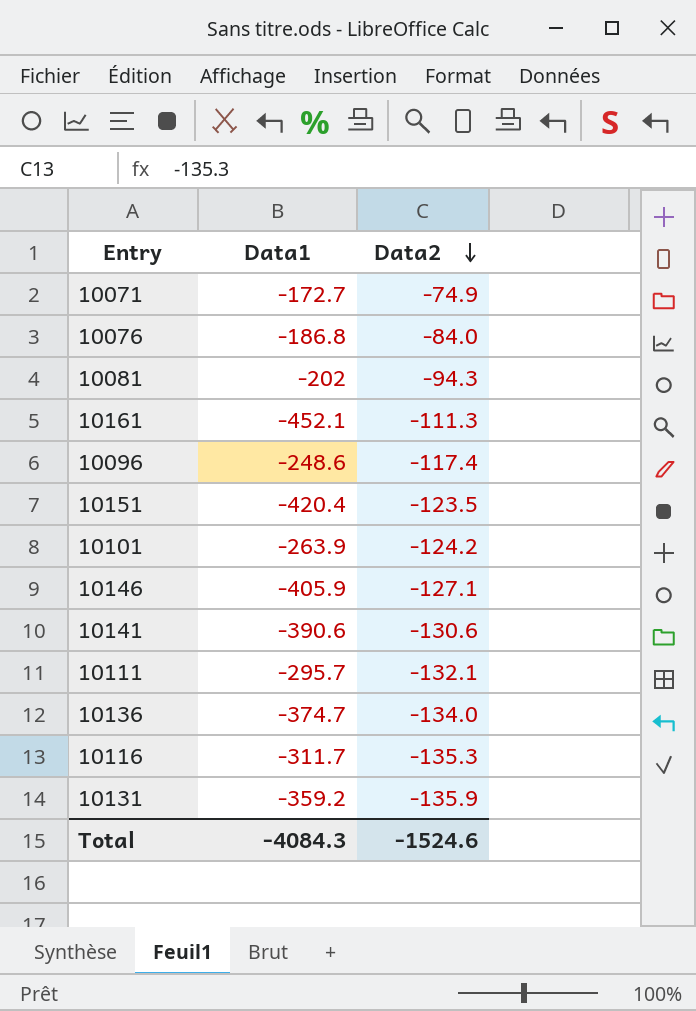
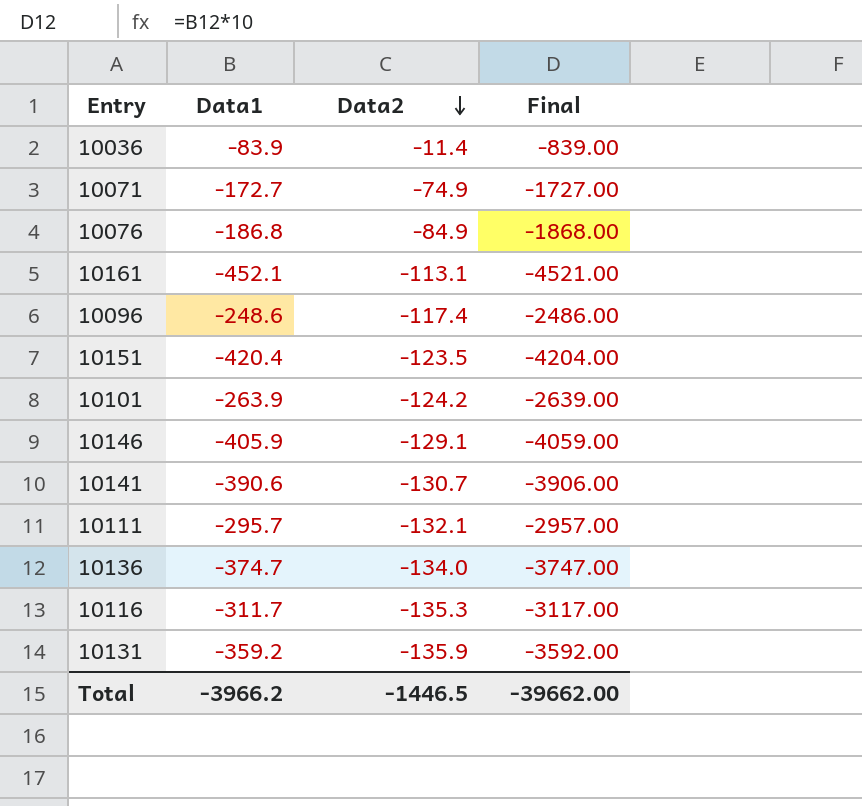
column Final | formula: none -> [Data1] * 10
row 10081: -202 | -94.3 -> none
row 10036: none -> -83.9 | -11.4 | -839.00
10076 | Data2: -84.0 -> -84.9
10161 | Data2: -111.3 -> -113.1
10146 | Data2: -127.1 -> -129.1
10141 | Data2: -130.6 -> -130.7
Total | Data1: -4084.3 -> -3966.2
Total | Data2: -1524.6 -> -1446.5

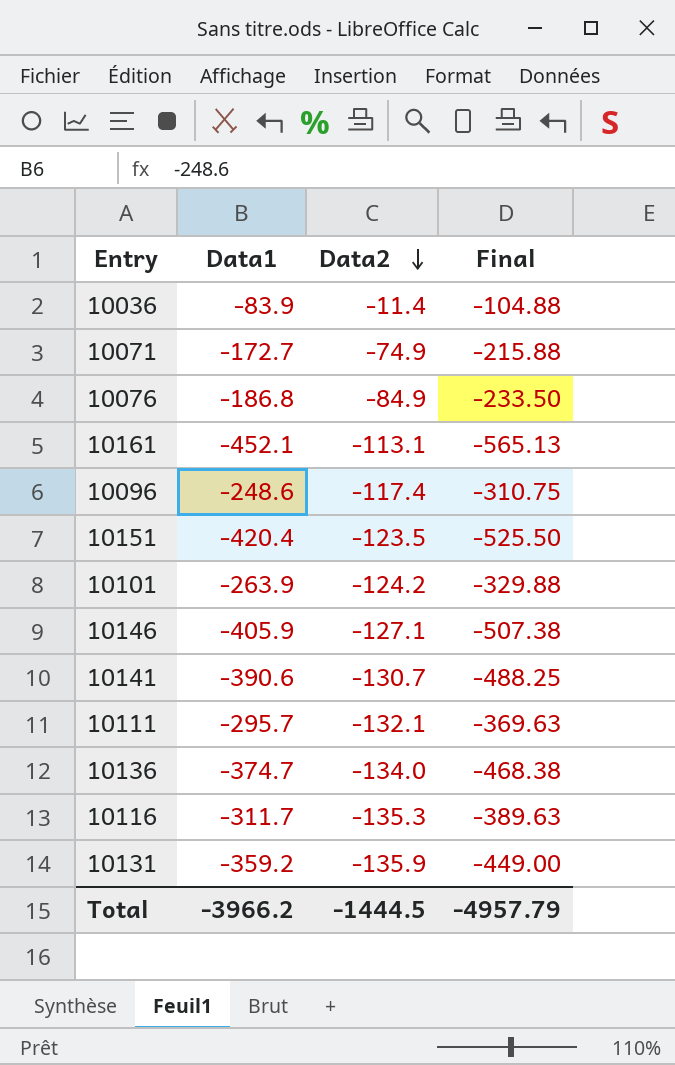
column Final | formula: [Data1] * 10 -> [Data1] * 1.25
10146 | Data2: -129.1 -> -127.1
Total | Data2: -1446.5 -> -1444.5
Total | Final: -39662.00 -> -4957.79

